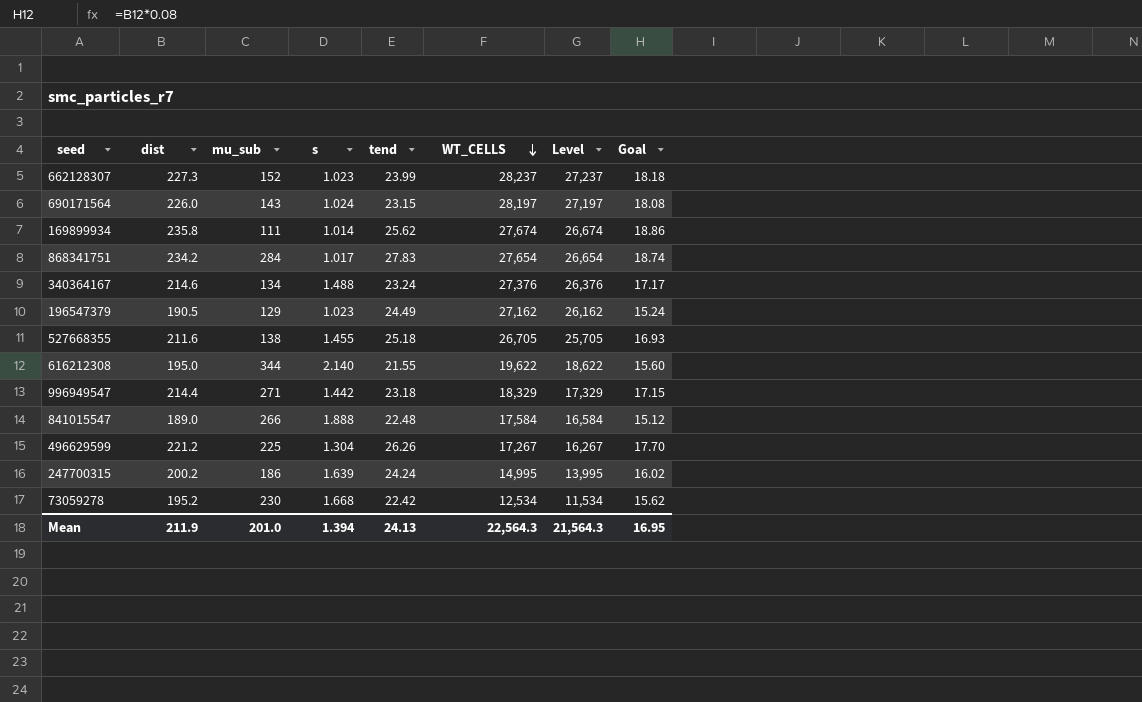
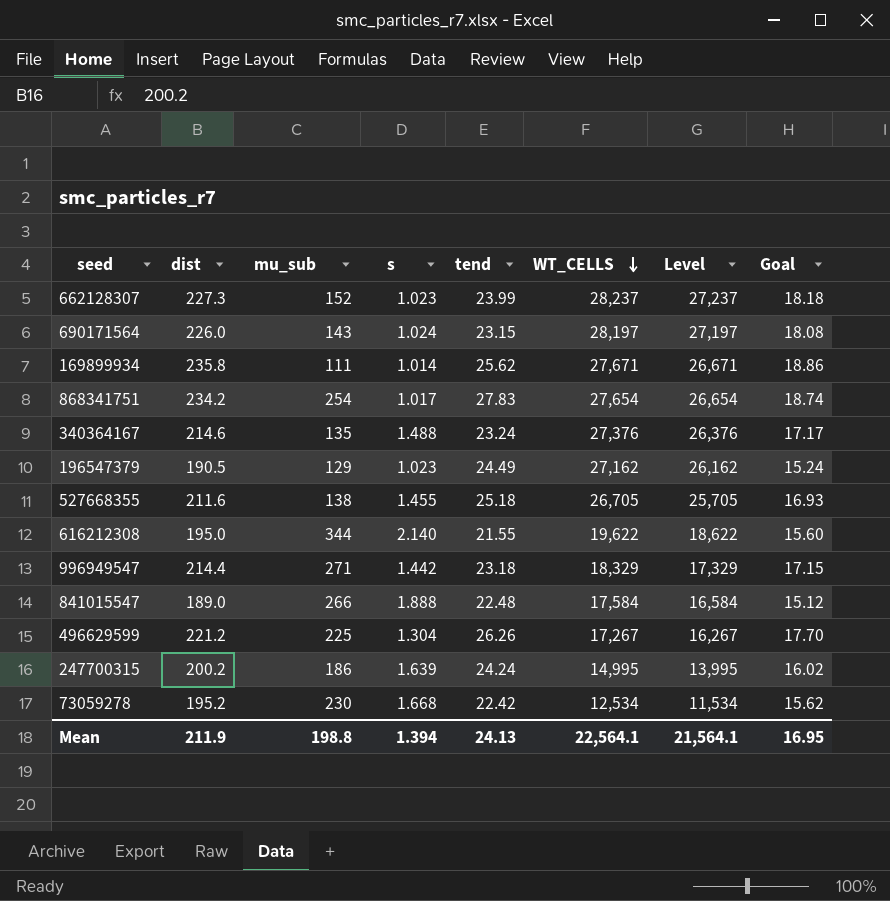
169899934 | WT_CELLS: 27,674 -> 27,671
169899934 | Level: 26,674 -> 26,671
868341751 | mu_sub: 284 -> 254
340364167 | mu_sub: 134 -> 135
Mean | mu_sub: 201.0 -> 198.8
Mean | WT_CELLS: 22,564.3 -> 22,564.1
Mean | Level: 21,564.3 -> 21,564.1

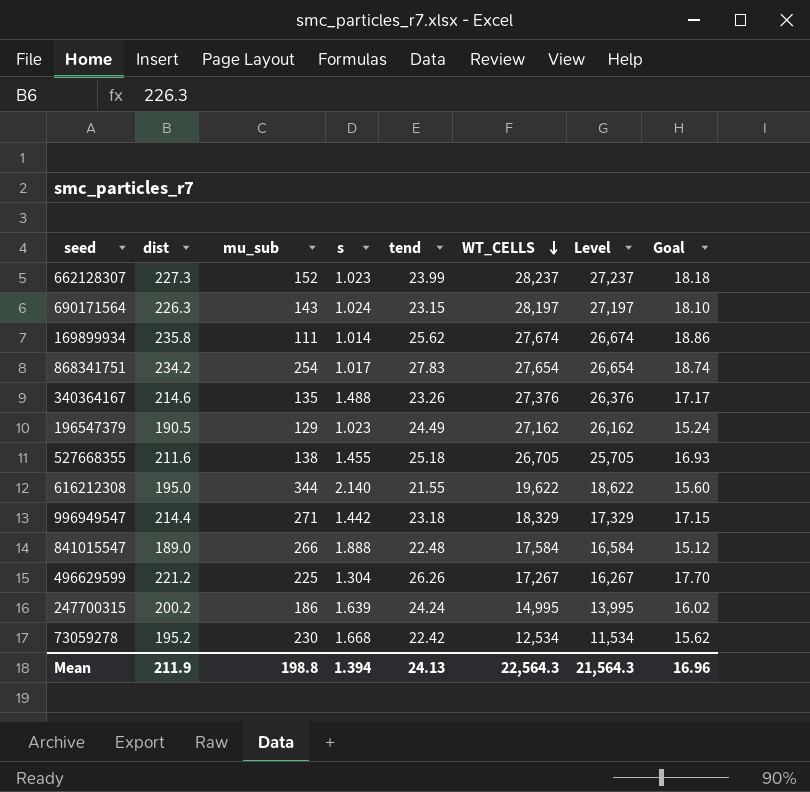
690171564 | dist: 226.0 -> 226.3
690171564 | Goal: 18.08 -> 18.10
169899934 | WT_CELLS: 27,671 -> 27,674
169899934 | Level: 26,671 -> 26,674
340364167 | tend: 23.24 -> 23.26
Mean | WT_CELLS: 22,564.1 -> 22,564.3
Mean | Level: 21,564.1 -> 21,564.3
Mean | Goal: 16.95 -> 16.96

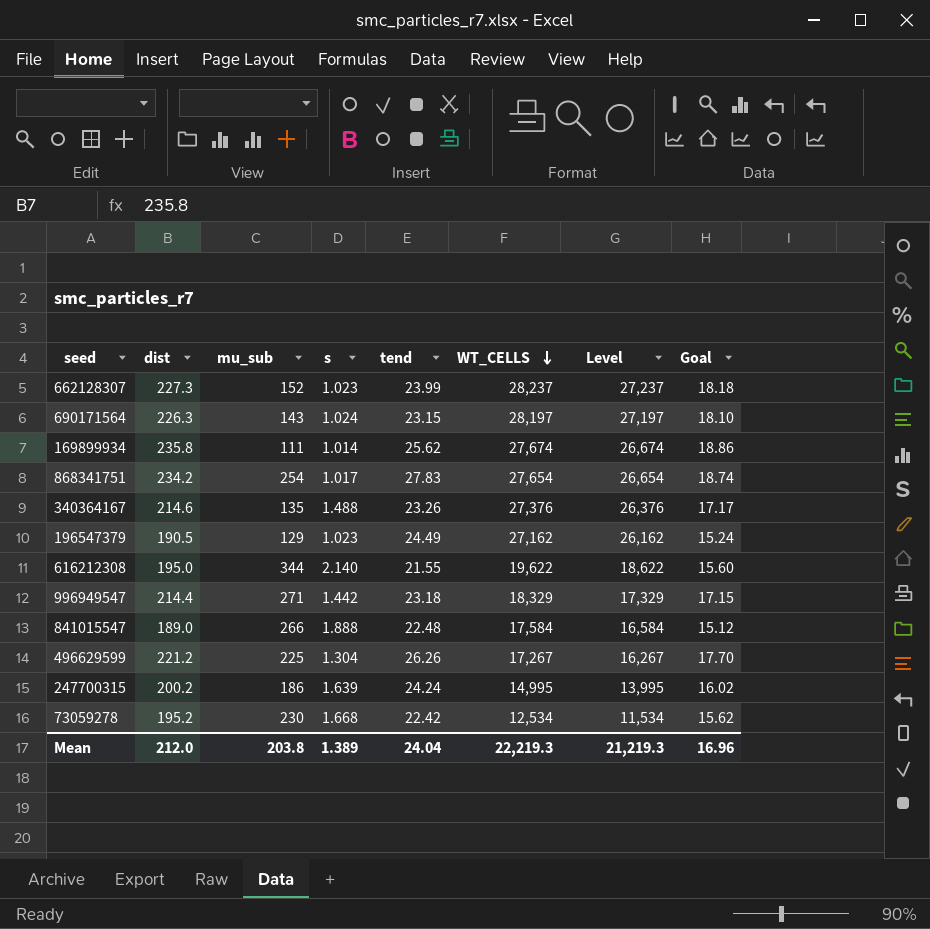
row 527668355: 211.6 | 138 | 1.455 | 25.18 | 26,705 | 25,705 | 16.93 -> none
Mean | dist: 211.9 -> 212.0
Mean | mu_sub: 198.8 -> 203.8
Mean | s: 1.394 -> 1.389
Mean | tend: 24.13 -> 24.04
Mean | WT_CELLS: 22,564.3 -> 22,219.3
Mean | Level: 21,564.3 -> 21,219.3

